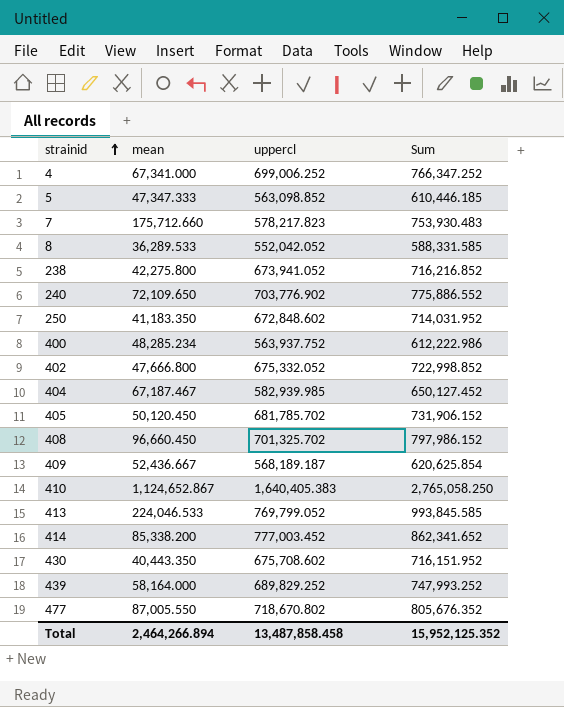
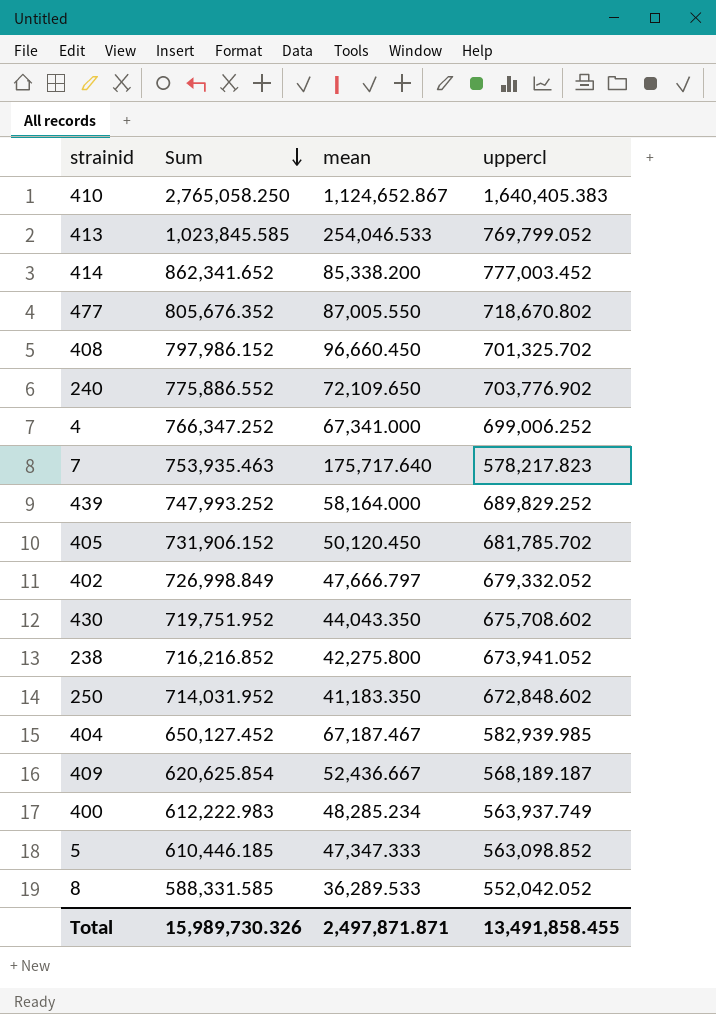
row order: strainid ascending -> Sum descending
column Sum | position: 4 -> 2
413 | Sum: 993,845.585 -> 1,023,845.585
413 | mean: 224,046.533 -> 254,046.533
7 | Sum: 753,930.483 -> 753,935.463
7 | mean: 175,712.660 -> 175,717.640
402 | Sum: 722,998.852 -> 726,998.849
402 | mean: 47,666.800 -> 47,666.797
402 | uppercl: 675,332.052 -> 679,332.052
430 | Sum: 716,151.952 -> 719,751.952
430 | mean: 40,443.350 -> 44,043.350
400 | Sum: 612,222.986 -> 612,222.983
400 | uppercl: 563,937.752 -> 563,937.749
Total | Sum: 15,952,125.352 -> 15,989,730.326
Total | mean: 2,464,266.894 -> 2,497,871.871
Total | uppercl: 13,487,858.458 -> 13,491,858.455

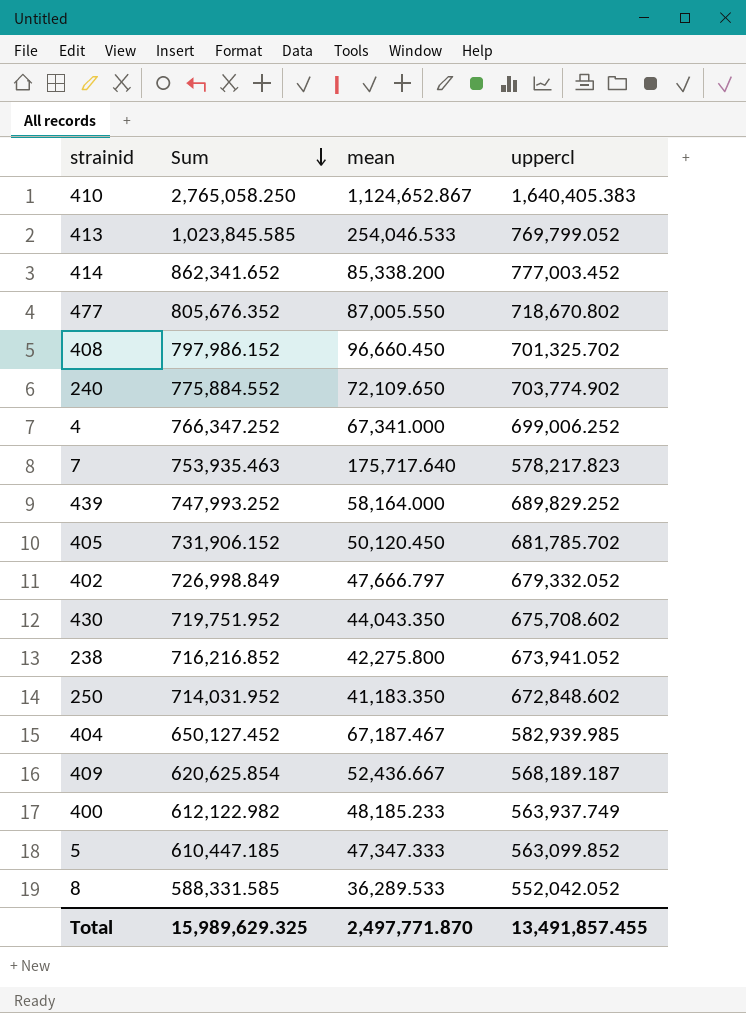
240 | Sum: 775,886.552 -> 775,884.552
240 | uppercl: 703,776.902 -> 703,774.902
400 | Sum: 612,222.983 -> 612,122.982
400 | mean: 48,285.234 -> 48,185.233
5 | Sum: 610,446.185 -> 610,447.185
5 | uppercl: 563,098.852 -> 563,099.852
Total | Sum: 15,989,730.326 -> 15,989,629.325
Total | mean: 2,497,871.871 -> 2,497,771.870
Total | uppercl: 13,491,858.455 -> 13,491,857.455

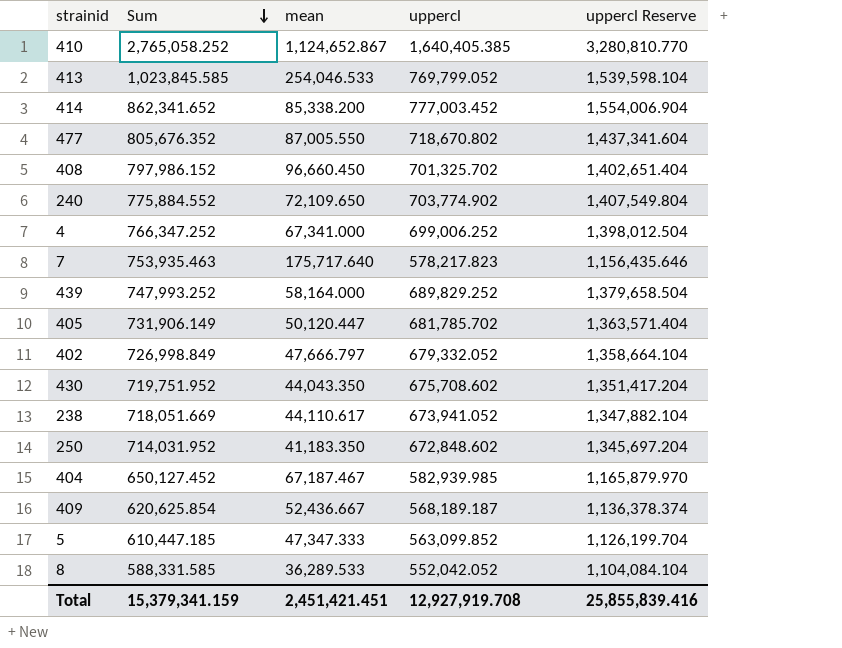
column uppercl Reserve | formula: none -> [uppercl] * 2
row 400: 612,122.982 | 48,185.233 | 563,937.749 -> none
410 | Sum: 2,765,058.250 -> 2,765,058.252
410 | uppercl: 1,640,405.383 -> 1,640,405.385
405 | Sum: 731,906.152 -> 731,906.149
405 | mean: 50,120.450 -> 50,120.447
238 | Sum: 716,216.852 -> 718,051.669
238 | mean: 42,275.800 -> 44,110.617
Total | Sum: 15,989,629.325 -> 15,379,341.159
Total | mean: 2,497,771.870 -> 2,451,421.451
Total | uppercl: 13,491,857.455 -> 12,927,919.708

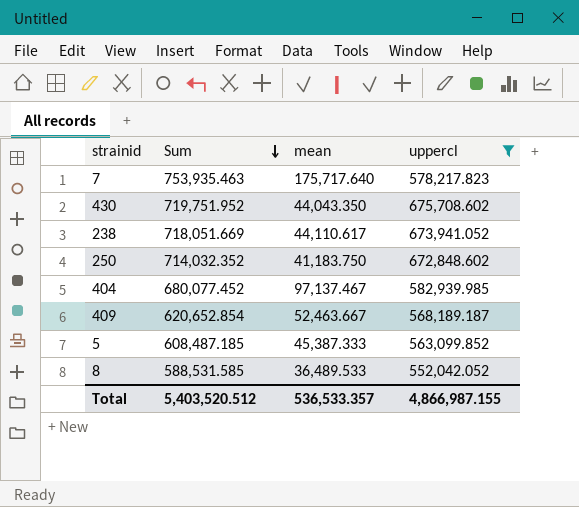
filter: none -> uppercl <= 675,708.602
column uppercl Reserve | formula: [uppercl] * 2 -> none
250 | Sum: 714,031.952 -> 714,032.352
250 | mean: 41,183.350 -> 41,183.750
404 | Sum: 650,127.452 -> 680,077.452
404 | mean: 67,187.467 -> 97,137.467
409 | Sum: 620,625.854 -> 620,652.854
409 | mean: 52,436.667 -> 52,463.667
5 | Sum: 610,447.185 -> 608,487.185
5 | mean: 47,347.333 -> 45,387.333
8 | Sum: 588,331.585 -> 588,531.585
8 | mean: 36,289.533 -> 36,489.533
Total | Sum: 15,379,341.159 -> 5,403,520.512
Total | mean: 2,451,421.451 -> 536,533.357
Total | uppercl: 12,927,919.708 -> 4,866,987.155

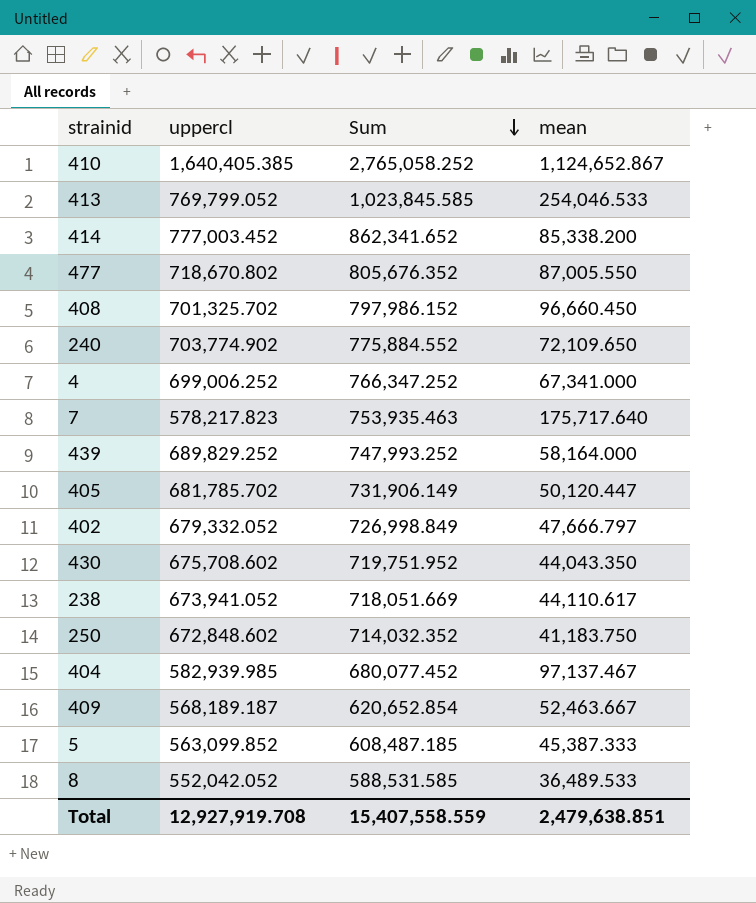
filter: uppercl <= 675,708.602 -> none
column uppercl | position: 4 -> 2
Total | uppercl: 4,866,987.155 -> 12,927,919.708
Total | Sum: 5,403,520.512 -> 15,407,558.559
Total | mean: 536,533.357 -> 2,479,638.851

